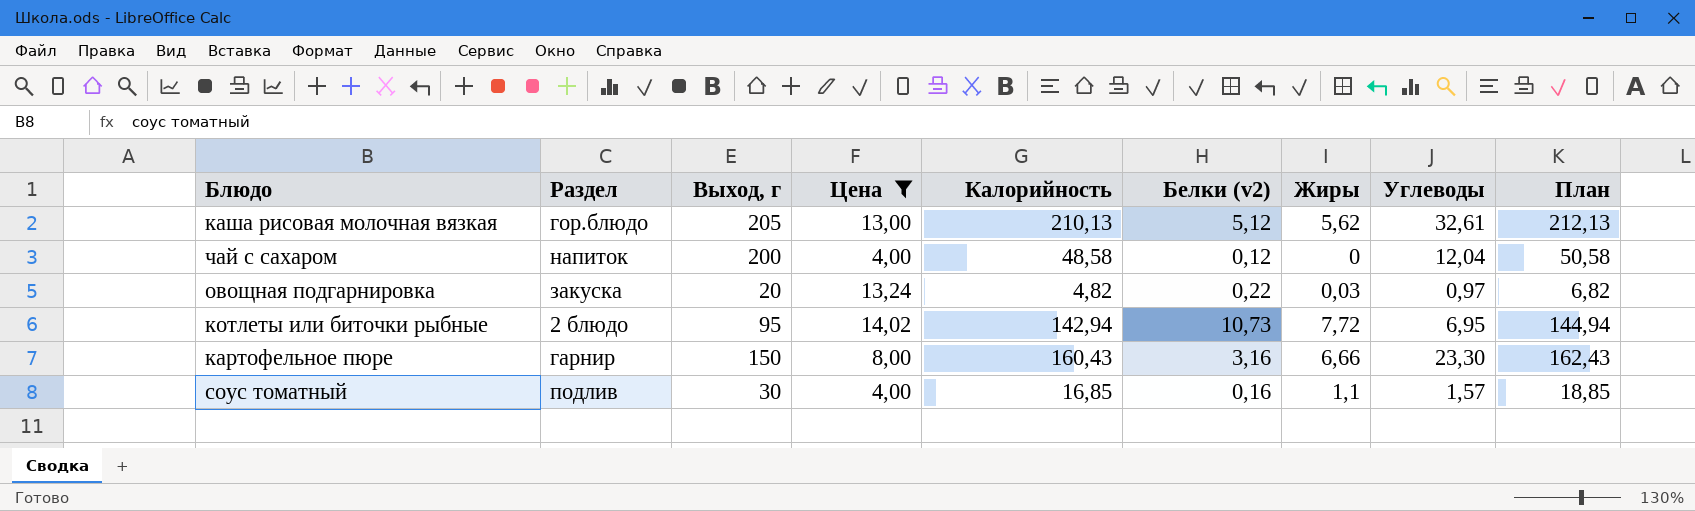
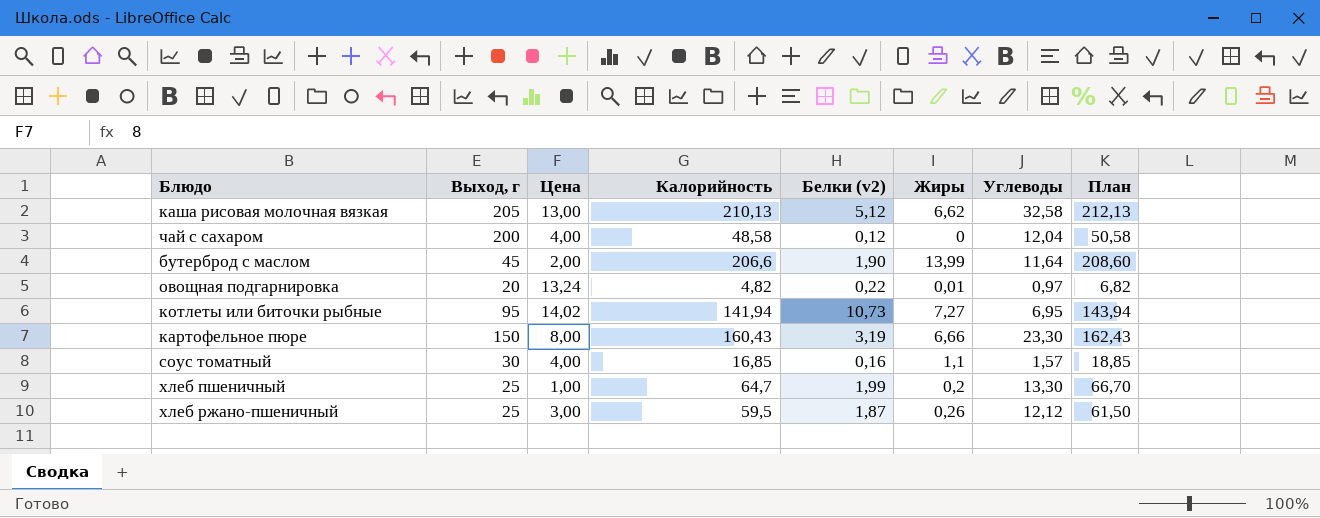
filter: Цена >= 4,00 -> none
column Раздел | position: 2 -> none
каша рисовая молочная вязкая | Жиры: 5,62 -> 6,62
каша рисовая молочная вязкая | Углеводы: 32,61 -> 32,58
овощная подгарнировка | Жиры: 0,03 -> 0,01
котлеты или биточки рыбные | Калорийность: 142,94 -> 141,94
котлеты или биточки рыбные | Жиры: 7,72 -> 7,27
котлеты или биточки рыбные | План: 144,94 -> 143,94
картофельное пюре | Белки (v2): 3,16 -> 3,19

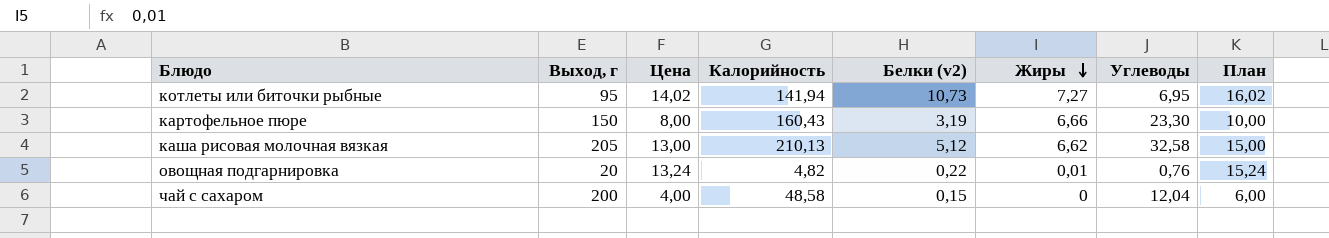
row order: none -> Жиры descending
column План | formula: [Калорийность] + 2 -> [Цена] + 2
row бутерброд с маслом: 45 | 2,00 | 206,6 | 1,90 | 13,99 | 11,64 | 208,60 -> none
row соус томатный: 30 | 4,00 | 16,85 | 0,16 | 1,1 | 1,57 | 18,85 -> none
row хлеб пшеничный: 25 | 1,00 | 64,7 | 1,99 | 0,2 | 13,30 | 66,70 -> none
row хлеб ржано-пшеничный: 25 | 3,00 | 59,5 | 1,87 | 0,26 | 12,12 | 61,50 -> none
овощная подгарнировка | Углеводы: 0,97 -> 0,76
чай с сахаром | Белки (v2): 0,12 -> 0,15

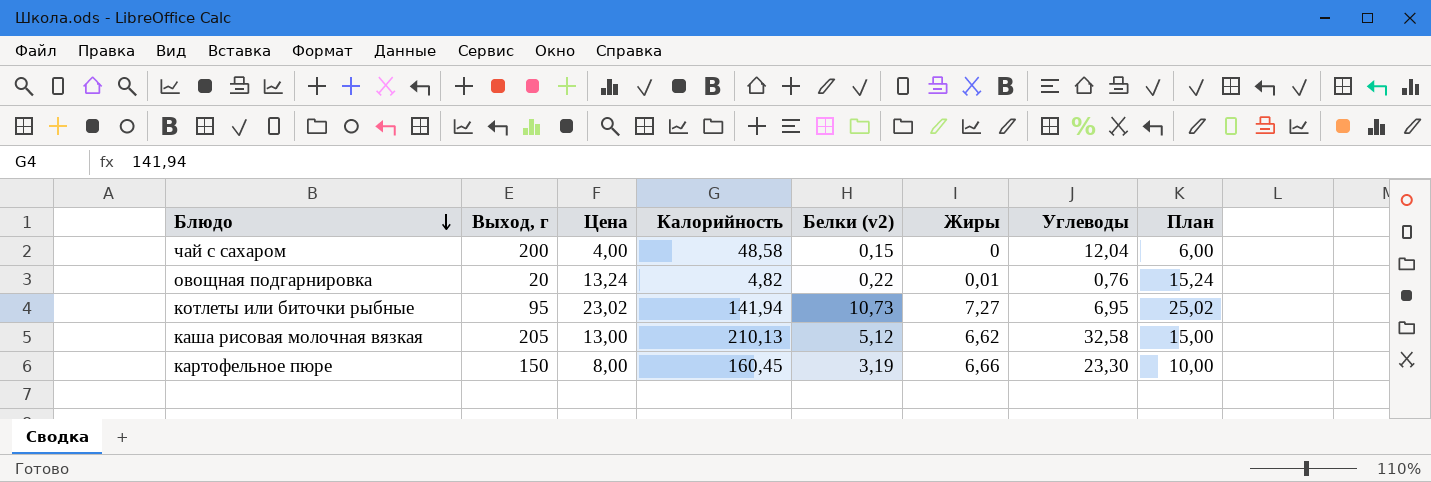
row order: Жиры descending -> Блюдо descending
котлеты или биточки рыбные | Цена: 14,02 -> 23,02
котлеты или биточки рыбные | План: 16,02 -> 25,02
картофельное пюре | Калорийность: 160,43 -> 160,45

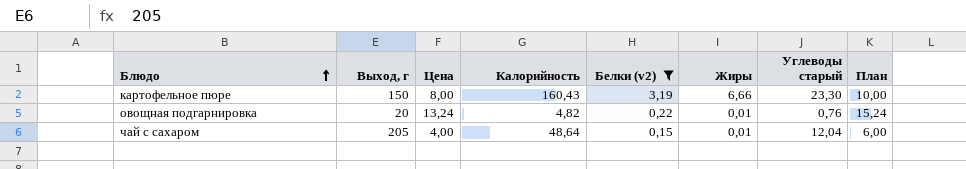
filter: none -> Белки (v2) <= 3,19
row order: Блюдо descending -> Блюдо ascending
column name: Углеводы -> Углеводы старый
картофельное пюре | Калорийность: 160,45 -> 160,43
чай с сахаром | Выход, г: 200 -> 205
чай с сахаром | Калорийность: 48,58 -> 48,64
чай с сахаром | Жиры: 0 -> 0,01

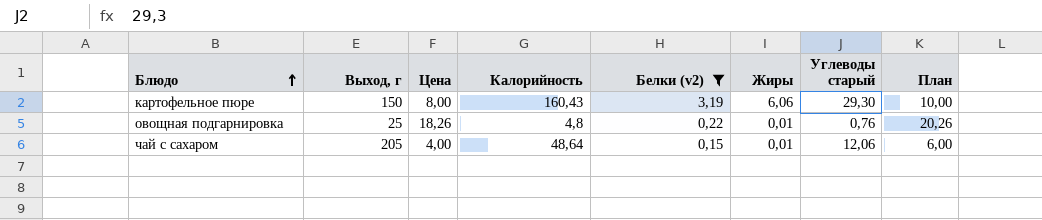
картофельное пюре | Жиры: 6,66 -> 6,06
картофельное пюре | Углеводы старый: 23,30 -> 29,30
овощная подгарнировка | Выход, г: 20 -> 25
овощная подгарнировка | Цена: 13,24 -> 18,26
овощная подгарнировка | Калорийность: 4,82 -> 4,8
овощная подгарнировка | План: 15,24 -> 20,26
чай с сахаром | Углеводы старый: 12,04 -> 12,06

